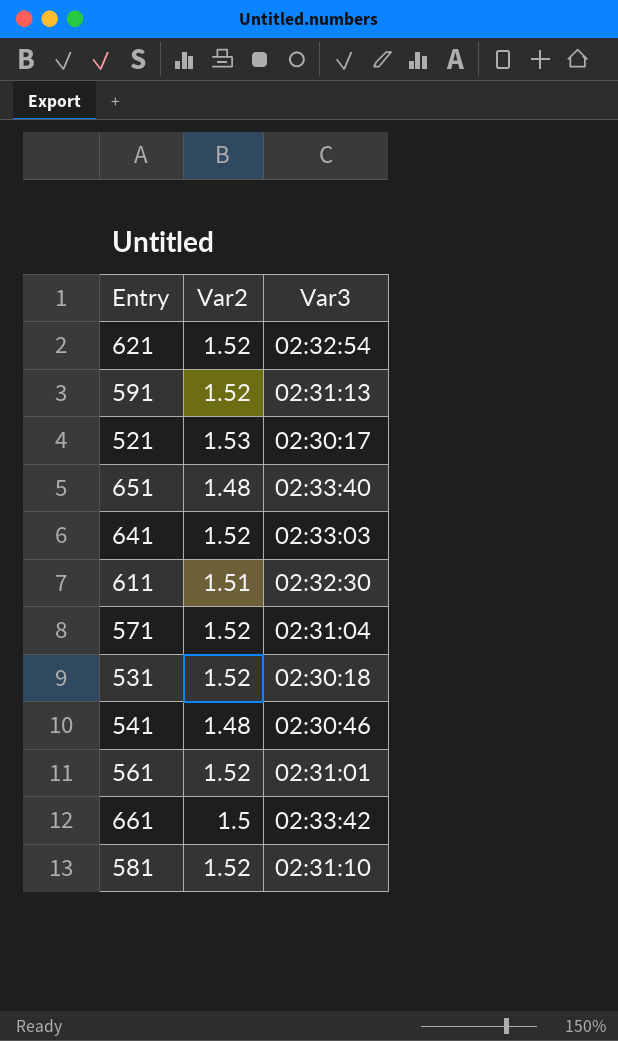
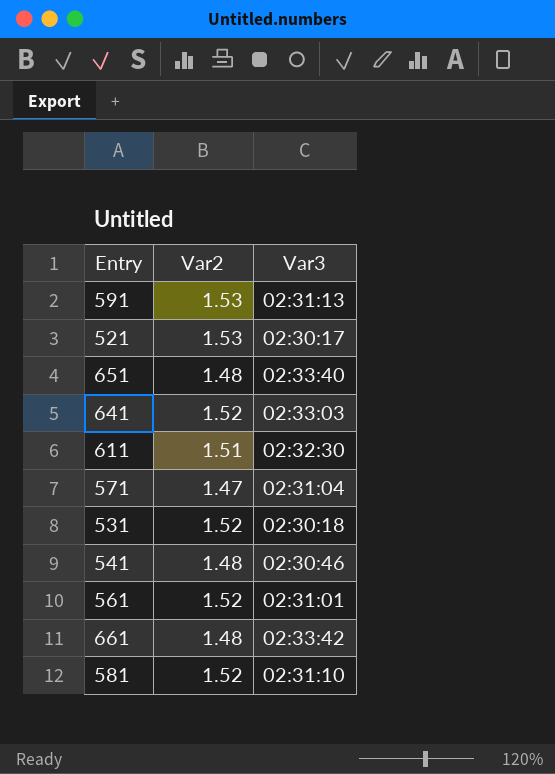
row 621: 1.52 | 02:32:54 -> none
591 | Var2: 1.52 -> 1.53
571 | Var2: 1.52 -> 1.47
661 | Var2: 1.5 -> 1.48

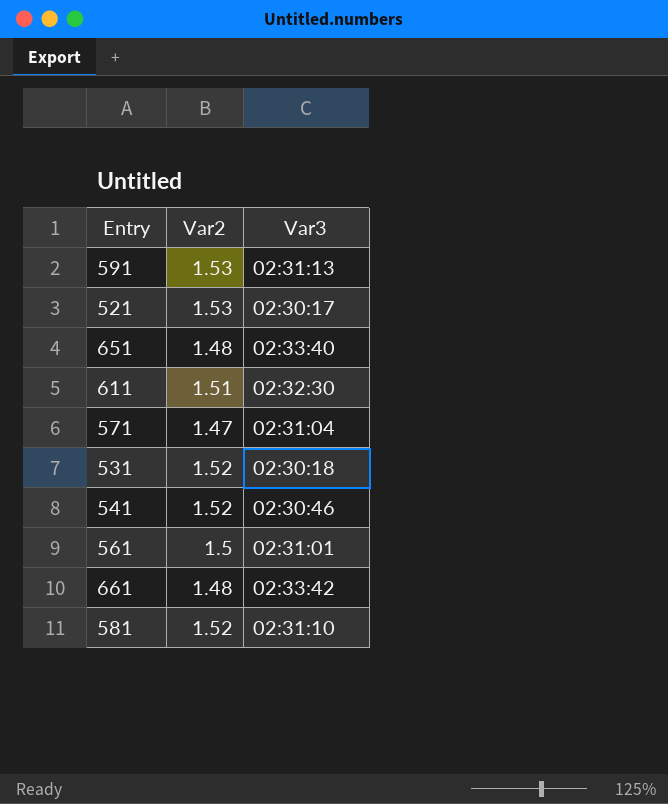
row 641: 1.52 | 02:33:03 -> none
541 | Var2: 1.48 -> 1.52
561 | Var2: 1.52 -> 1.5

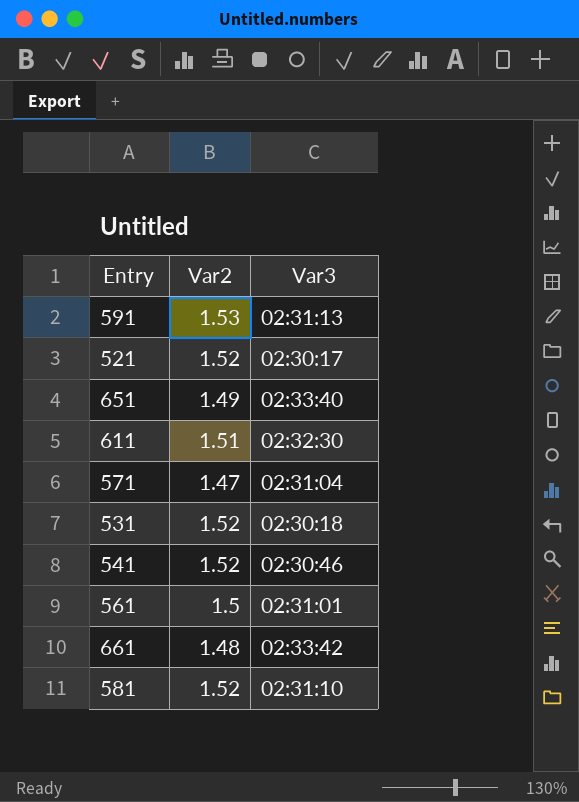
521 | Var2: 1.53 -> 1.52
651 | Var2: 1.48 -> 1.49

